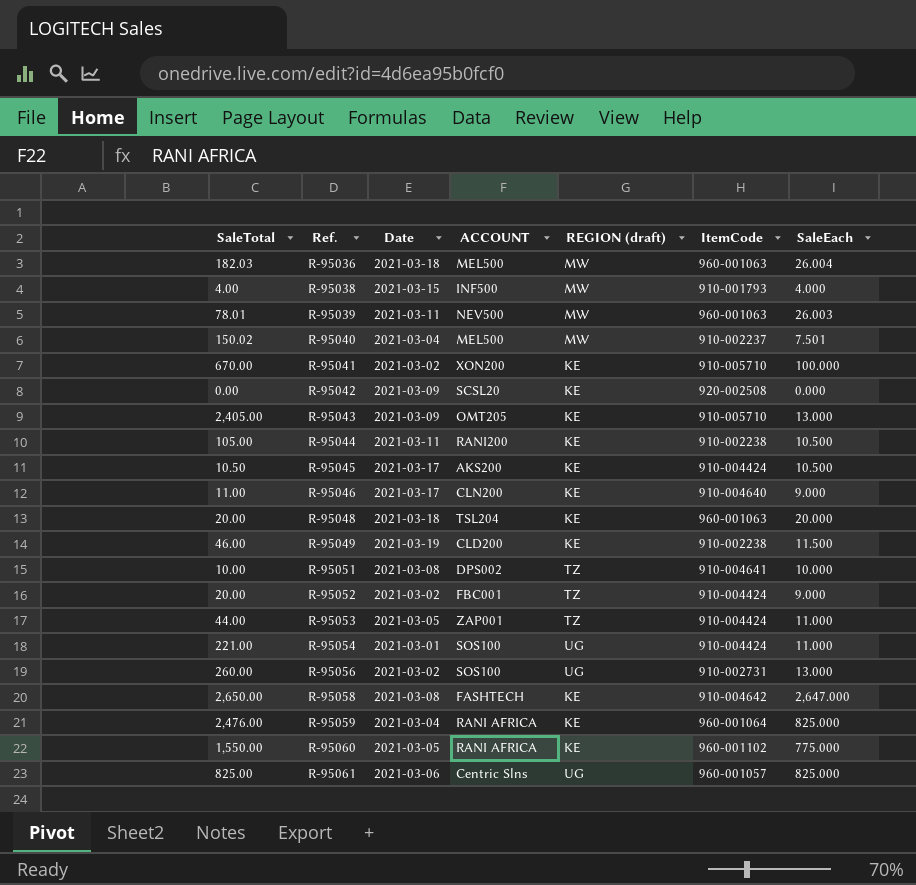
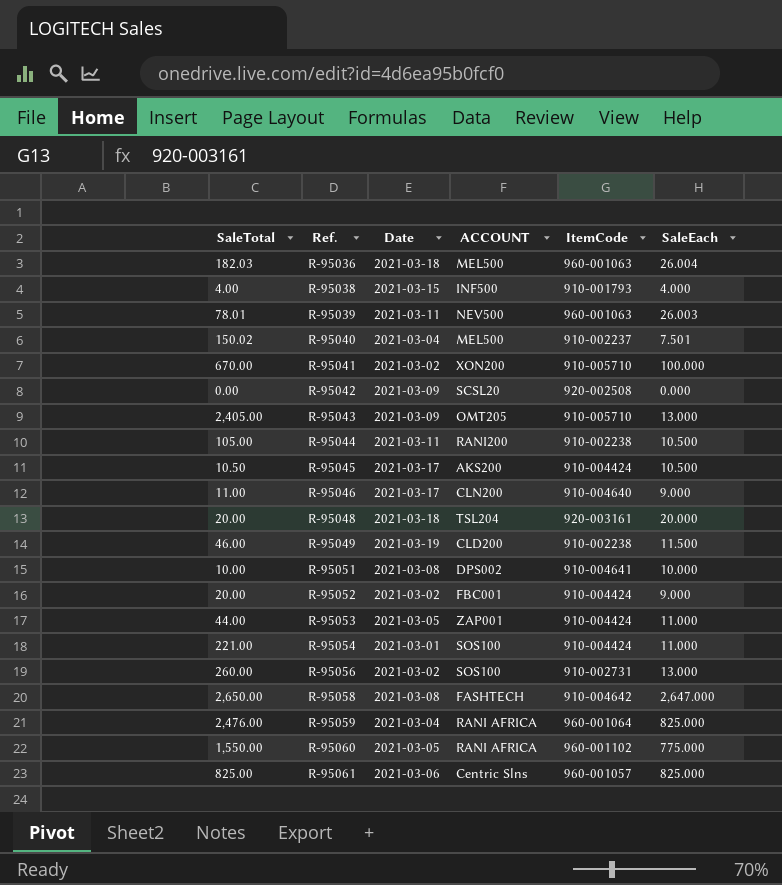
column REGION (draft) | position: 5 -> none
R-95048 | ItemCode: 960-001063 -> 920-003161

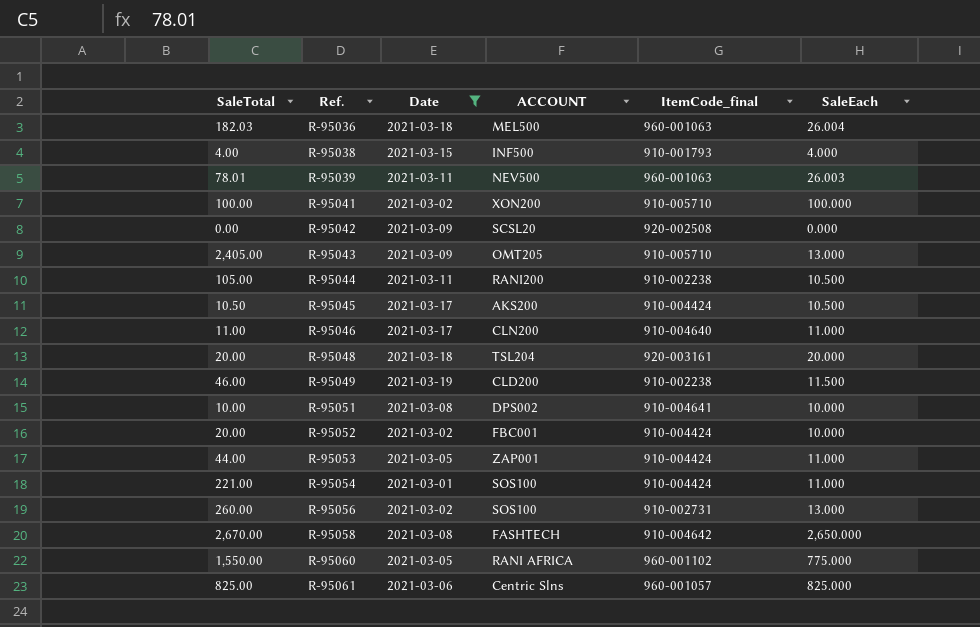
filter: none -> Date != 2021-03-04
column name: ItemCode -> ItemCode_final
R-95041 | SaleTotal: 670.00 -> 100.00
R-95046 | SaleEach: 9.000 -> 11.000
R-95052 | SaleEach: 9.000 -> 10.000
R-95058 | SaleTotal: 2,650.00 -> 2,670.00
R-95058 | SaleEach: 2,647.000 -> 2,650.000

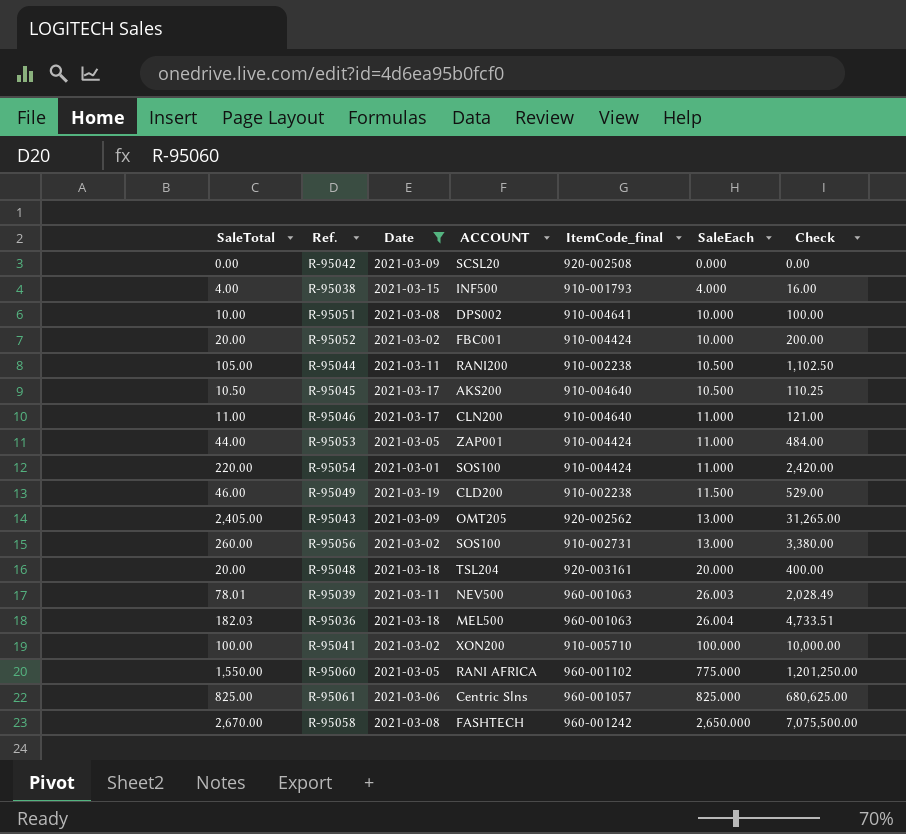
row order: Ref. ascending -> SaleEach ascending
column Check | formula: none -> [SaleTotal] * [SaleEach]
R-95045 | ItemCode_final: 910-004424 -> 910-004640
R-95054 | SaleTotal: 221.00 -> 220.00
R-95043 | ItemCode_final: 910-005710 -> 920-002562
R-95058 | ItemCode_final: 910-004642 -> 960-001242

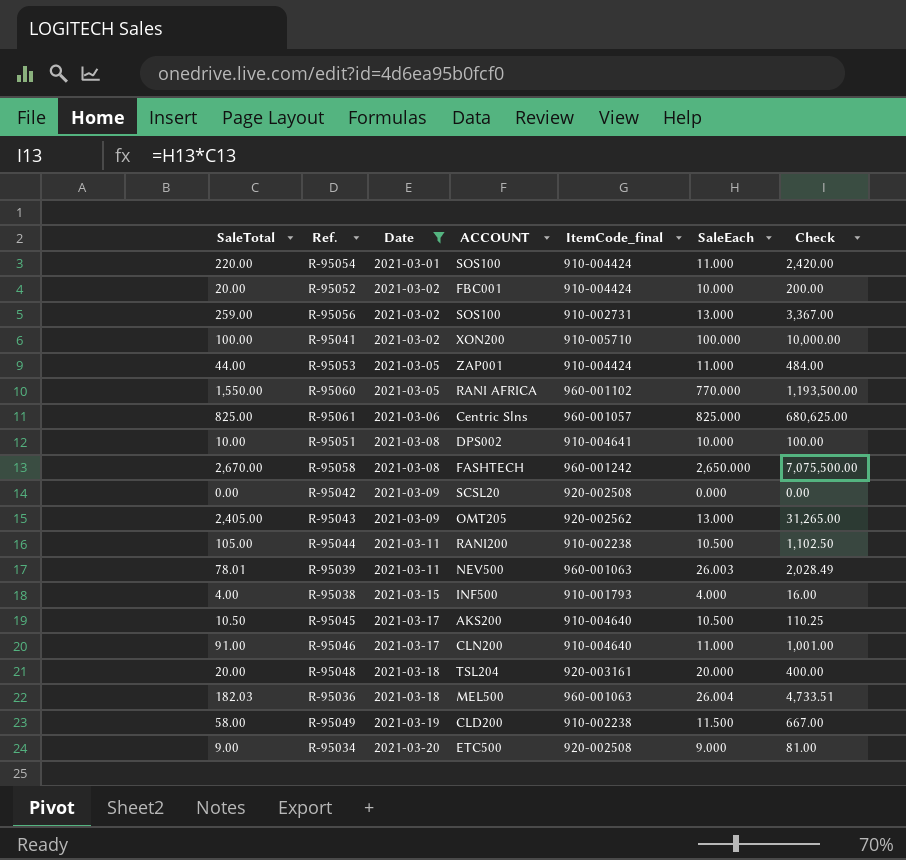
row order: SaleEach ascending -> Date ascending
R-95056 | SaleTotal: 260.00 -> 259.00
R-95056 | Check: 3,380.00 -> 3,367.00
R-95060 | SaleEach: 775.000 -> 770.000
R-95060 | Check: 1,201,250.00 -> 1,193,500.00
R-95046 | SaleTotal: 11.00 -> 91.00
R-95046 | Check: 121.00 -> 1,001.00
R-95049 | SaleTotal: 46.00 -> 58.00
R-95049 | Check: 529.00 -> 667.00
row R-95034: none -> 9.00 | 2021-03-20 | ETC500 | 920-002508 | 9.000 | 81.00

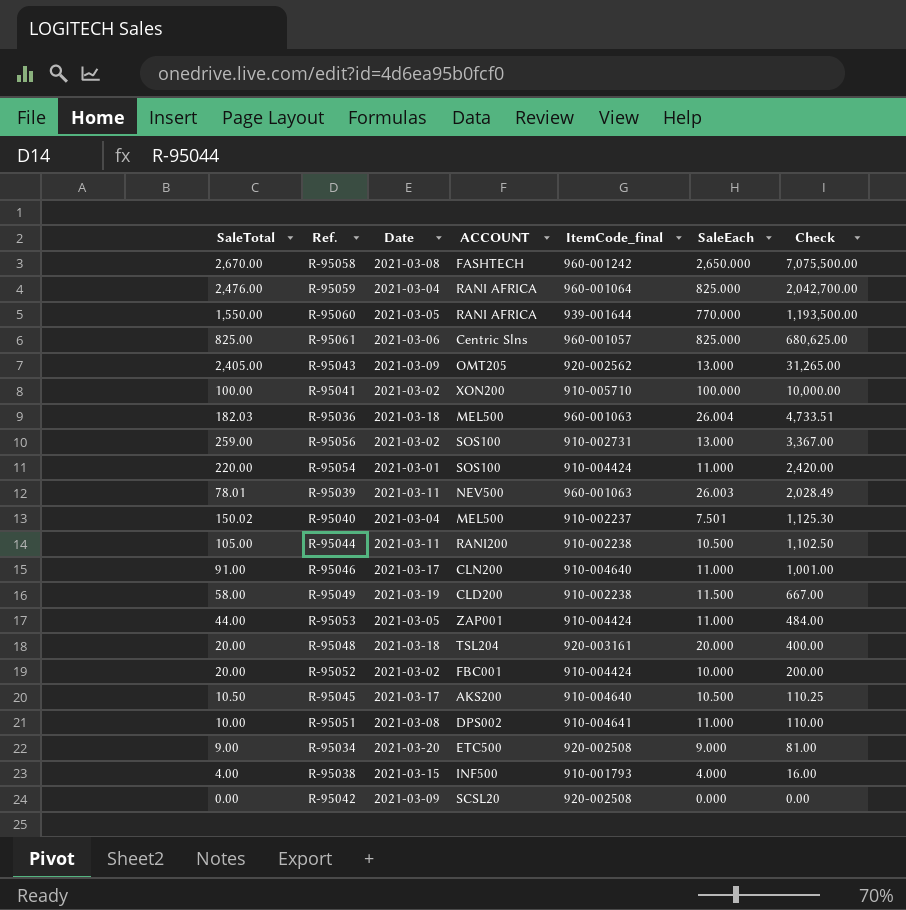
filter: Date != 2021-03-04 -> none
row order: Date ascending -> Check descending
R-95060 | ItemCode_final: 960-001102 -> 939-001644
R-95051 | SaleEach: 10.000 -> 11.000
R-95051 | Check: 100.00 -> 110.00

